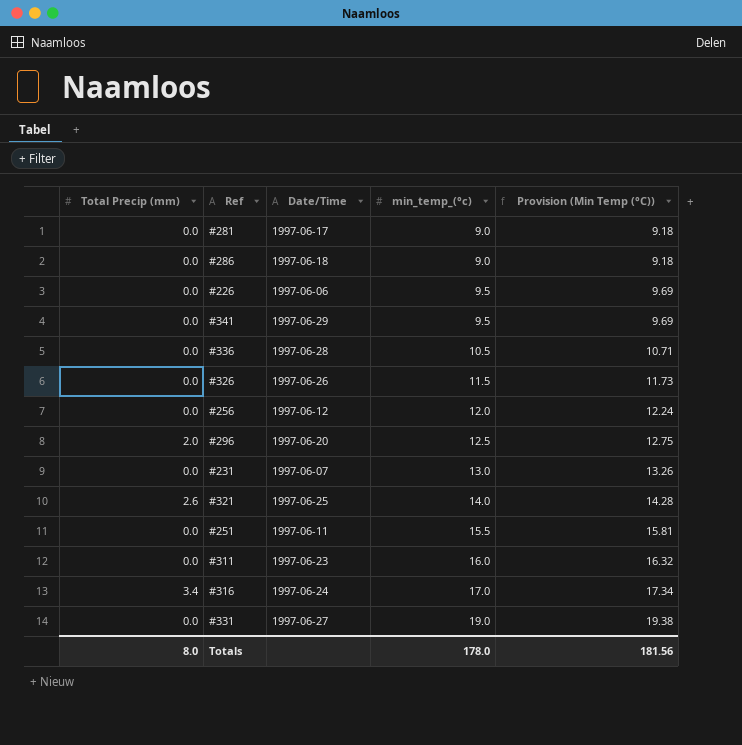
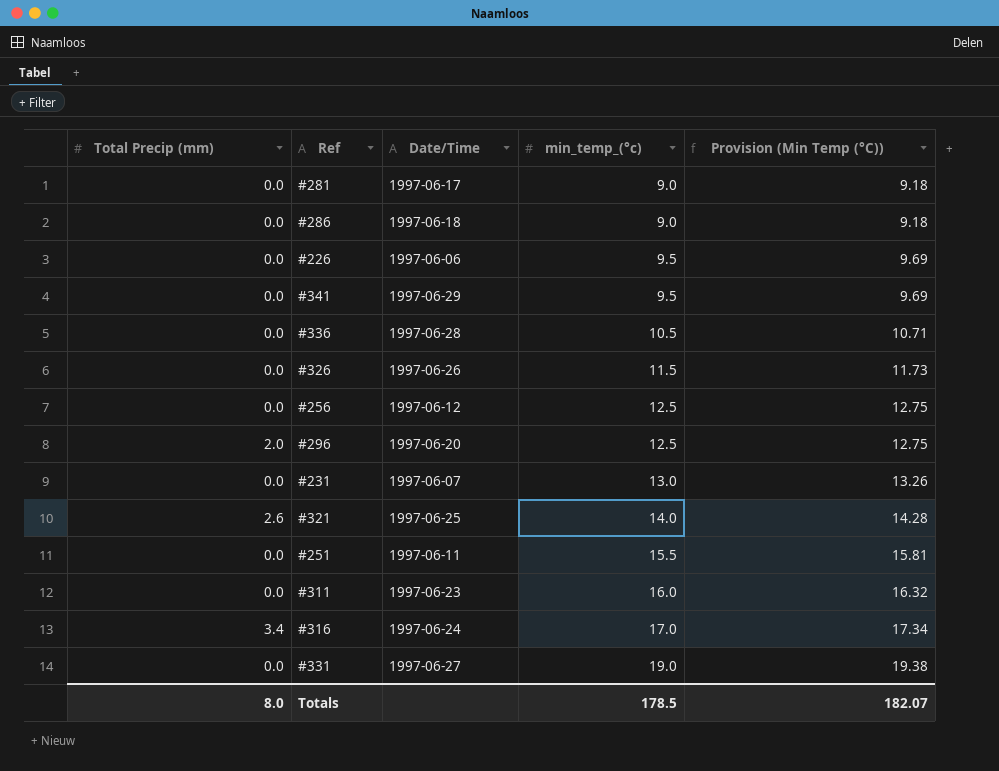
#256 | min_temp_(°c): 12.0 -> 12.5
#256 | Provision (Min Temp (°C)): 12.24 -> 12.75
Totals | min_temp_(°c): 178.0 -> 178.5
Totals | Provision (Min Temp (°C)): 181.56 -> 182.07

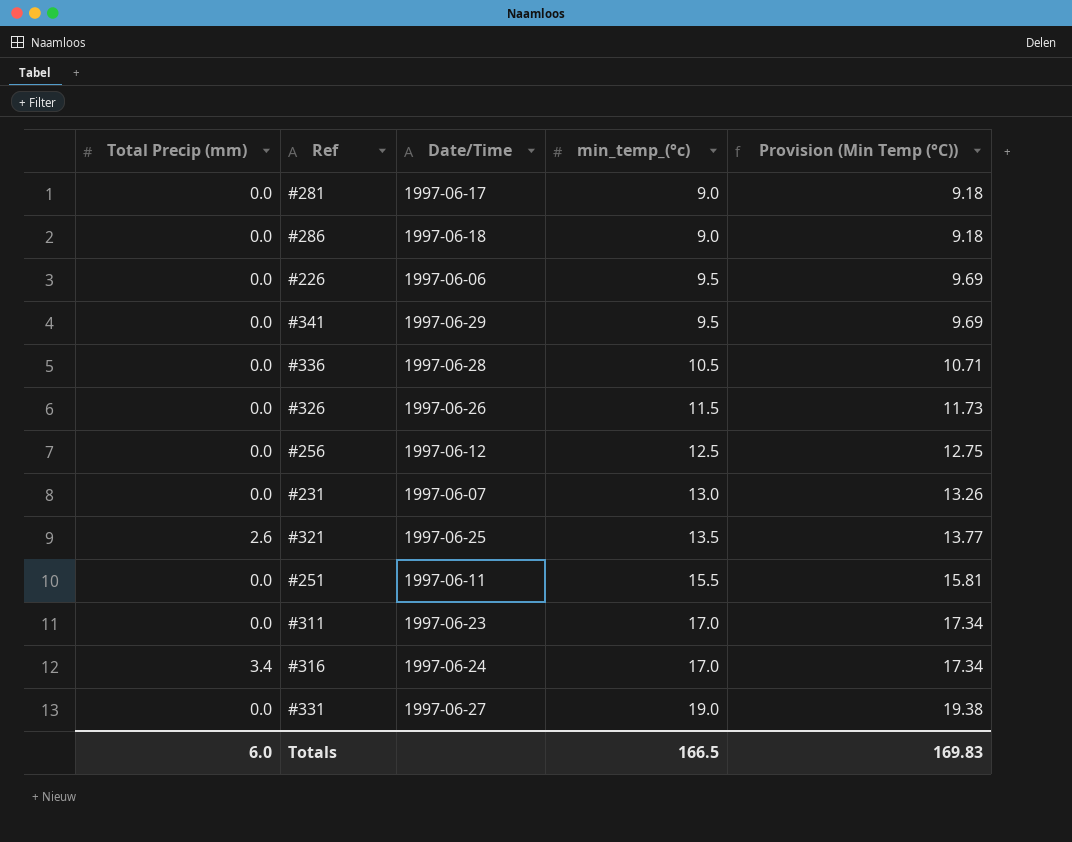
row #296: 2.0 | 1997-06-20 | 12.5 | 12.75 -> none
#321 | min_temp_(°c): 14.0 -> 13.5
#321 | Provision (Min Temp (°C)): 14.28 -> 13.77
#311 | min_temp_(°c): 16.0 -> 17.0
#311 | Provision (Min Temp (°C)): 16.32 -> 17.34
Totals | Total Precip (mm): 8.0 -> 6.0
Totals | min_temp_(°c): 178.5 -> 166.5
Totals | Provision (Min Temp (°C)): 182.07 -> 169.83

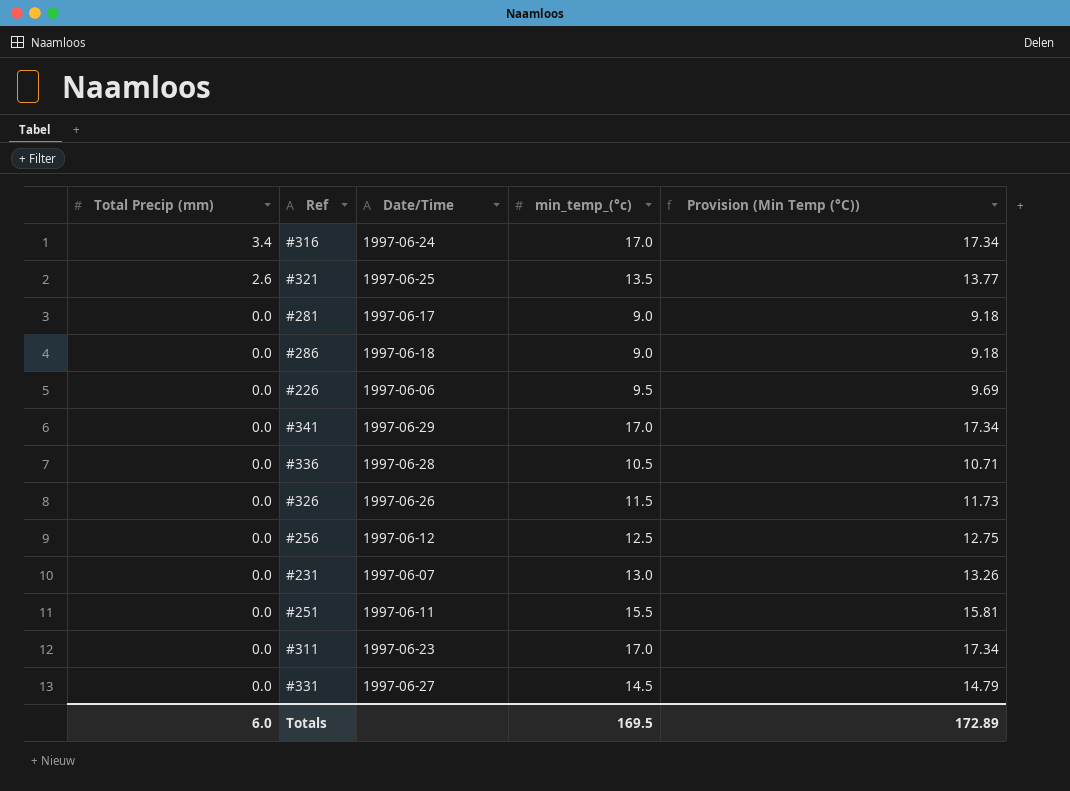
row order: min_temp_(°c) ascending -> Total Precip (mm) descending
#341 | min_temp_(°c): 9.5 -> 17.0
#341 | Provision (Min Temp (°C)): 9.69 -> 17.34
#331 | min_temp_(°c): 19.0 -> 14.5
#331 | Provision (Min Temp (°C)): 19.38 -> 14.79
Totals | min_temp_(°c): 166.5 -> 169.5
Totals | Provision (Min Temp (°C)): 169.83 -> 172.89

